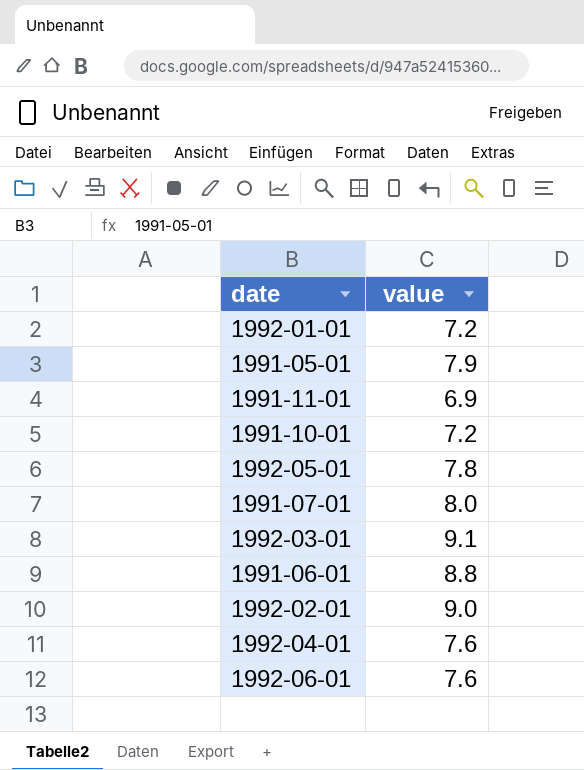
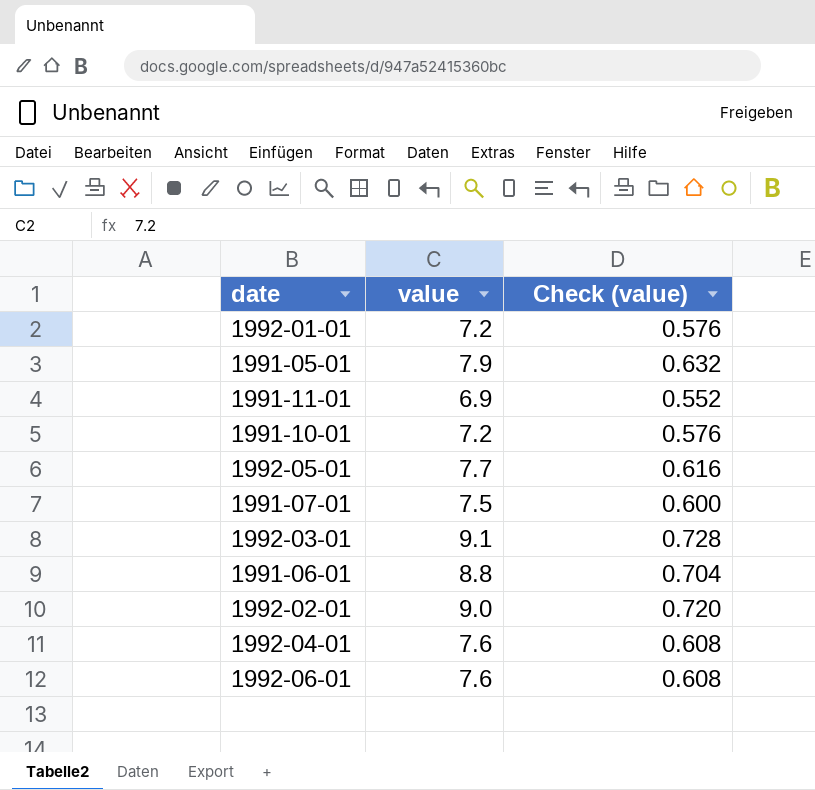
column Check (value) | formula: none -> [value] * 0.08
1992-05-01 | value: 7.8 -> 7.7
1991-07-01 | value: 8.0 -> 7.5

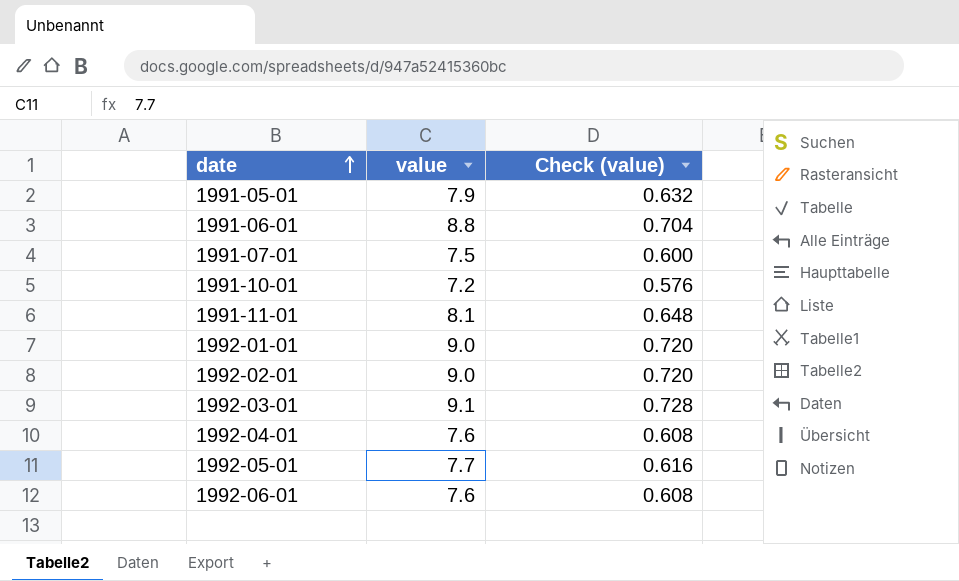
row order: none -> date ascending
1991-11-01 | value: 6.9 -> 8.1
1991-11-01 | Check (value): 0.552 -> 0.648
1992-01-01 | value: 7.2 -> 9.0
1992-01-01 | Check (value): 0.576 -> 0.720

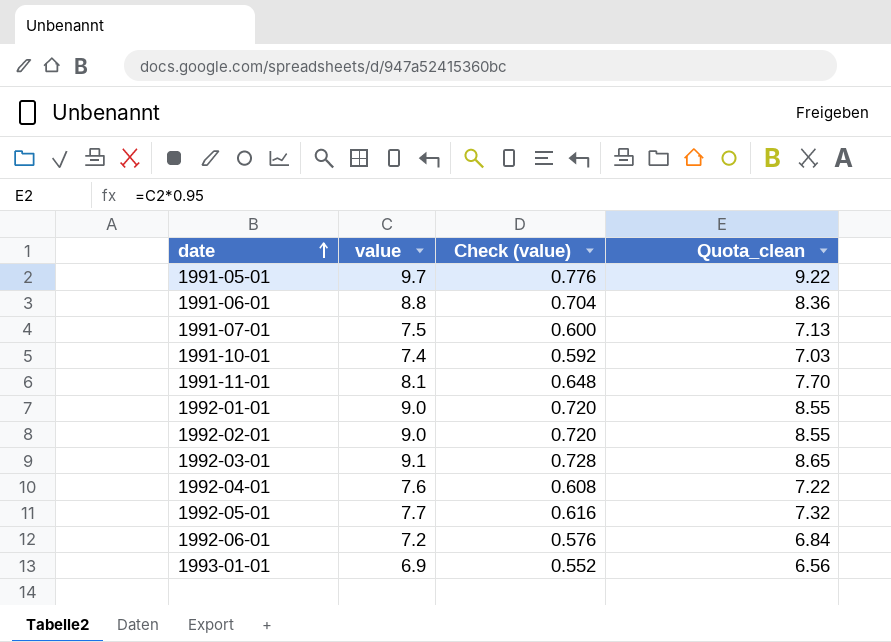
column Quota_clean | formula: none -> [value] * 0.95
1991-05-01 | value: 7.9 -> 9.7
1991-05-01 | Check (value): 0.632 -> 0.776
1991-10-01 | value: 7.2 -> 7.4
1991-10-01 | Check (value): 0.576 -> 0.592
1992-06-01 | value: 7.6 -> 7.2
1992-06-01 | Check (value): 0.608 -> 0.576
row 1993-01-01: none -> 6.9 | 0.552 | 6.56

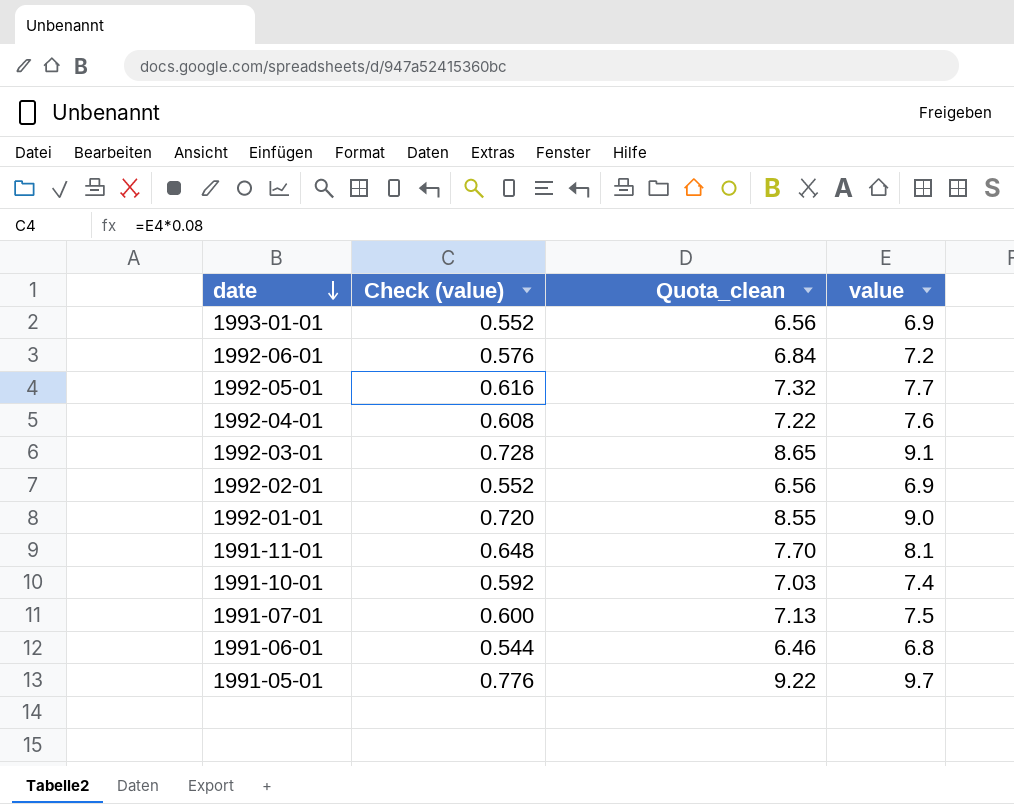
row order: date ascending -> date descending
column value | position: 2 -> 4
1992-02-01 | Check (value): 0.720 -> 0.552
1992-02-01 | Quota_clean: 8.55 -> 6.56
1992-02-01 | value: 9.0 -> 6.9
1991-06-01 | Check (value): 0.704 -> 0.544
1991-06-01 | Quota_clean: 8.36 -> 6.46
1991-06-01 | value: 8.8 -> 6.8

